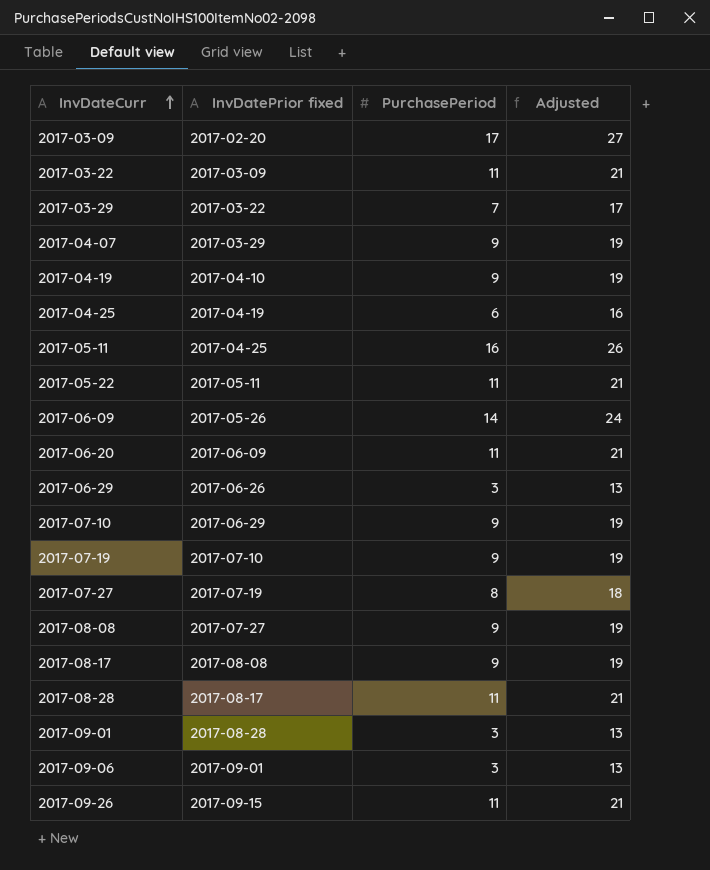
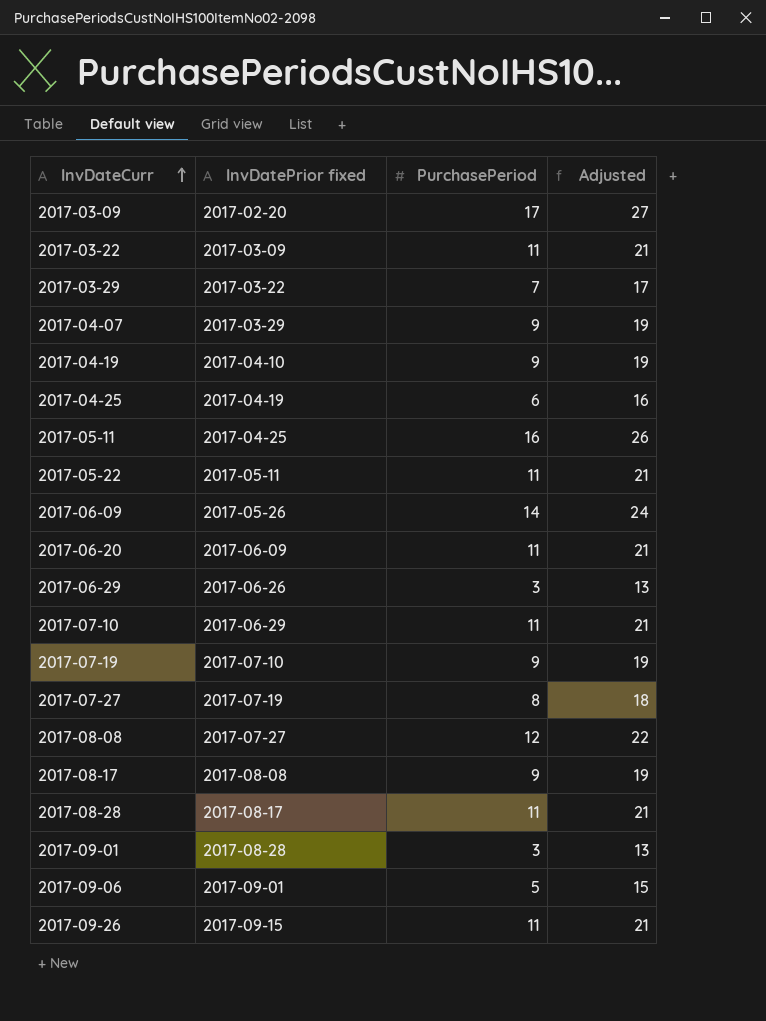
2017-07-10 | PurchasePeriod: 9 -> 11
2017-07-10 | Adjusted: 19 -> 21
2017-08-08 | PurchasePeriod: 9 -> 12
2017-08-08 | Adjusted: 19 -> 22
2017-09-06 | PurchasePeriod: 3 -> 5
2017-09-06 | Adjusted: 13 -> 15

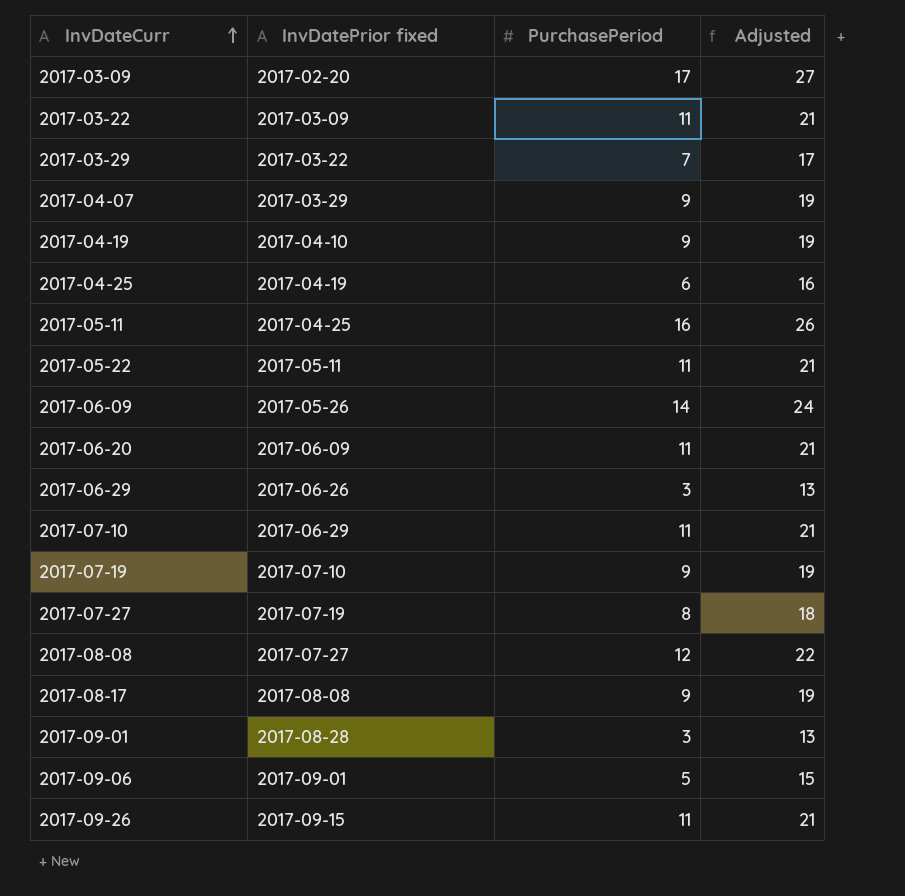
row 2017-08-28: 2017-08-17 | 11 | 21 -> none

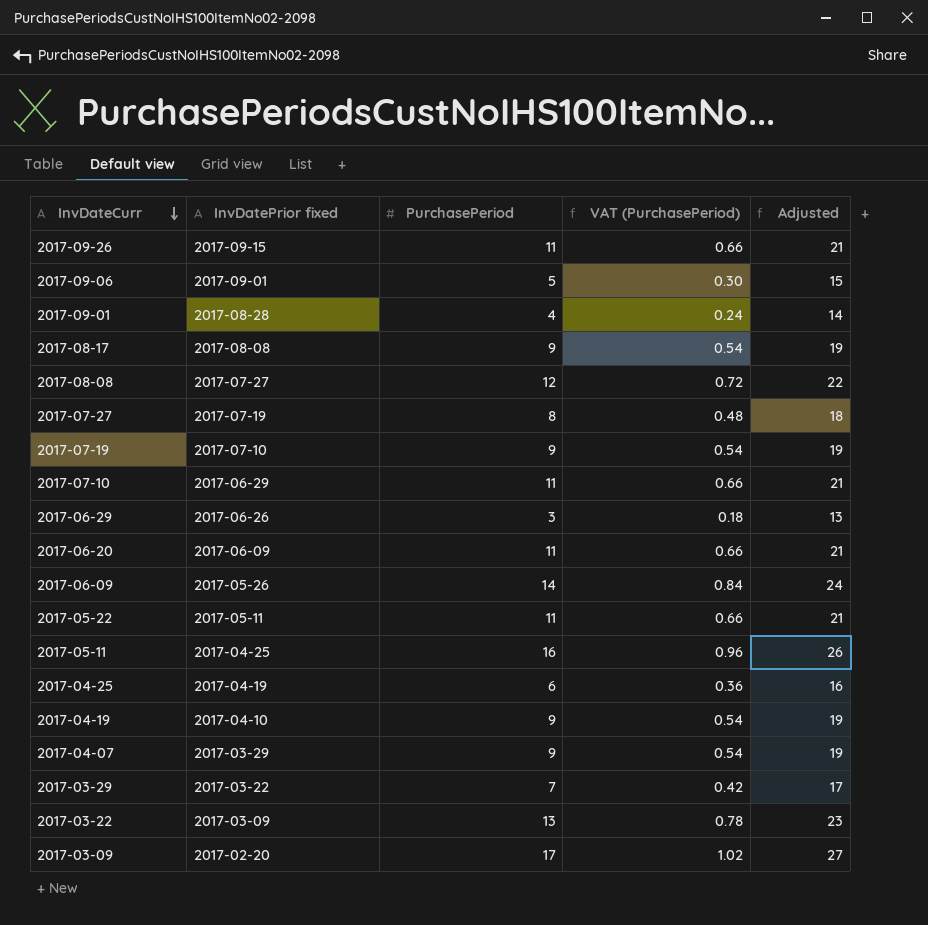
row order: InvDateCurr ascending -> InvDateCurr descending
column VAT (PurchasePeriod) | formula: none -> [PurchasePeriod] * 0.06
2017-09-01 | PurchasePeriod: 3 -> 4
2017-09-01 | Adjusted: 13 -> 14
2017-03-22 | PurchasePeriod: 11 -> 13
2017-03-22 | Adjusted: 21 -> 23

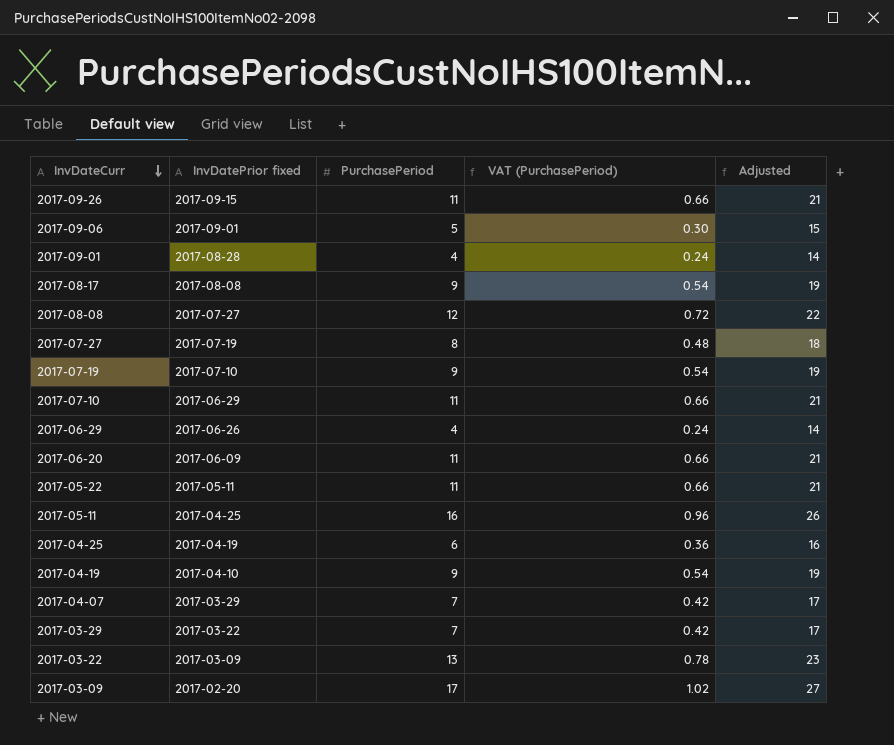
row 2017-06-09: 2017-05-26 | 14 | 0.84 | 24 -> none
2017-06-29 | PurchasePeriod: 3 -> 4
2017-06-29 | VAT (PurchasePeriod): 0.18 -> 0.24
2017-06-29 | Adjusted: 13 -> 14
2017-04-07 | PurchasePeriod: 9 -> 7
2017-04-07 | VAT (PurchasePeriod): 0.54 -> 0.42
2017-04-07 | Adjusted: 19 -> 17

